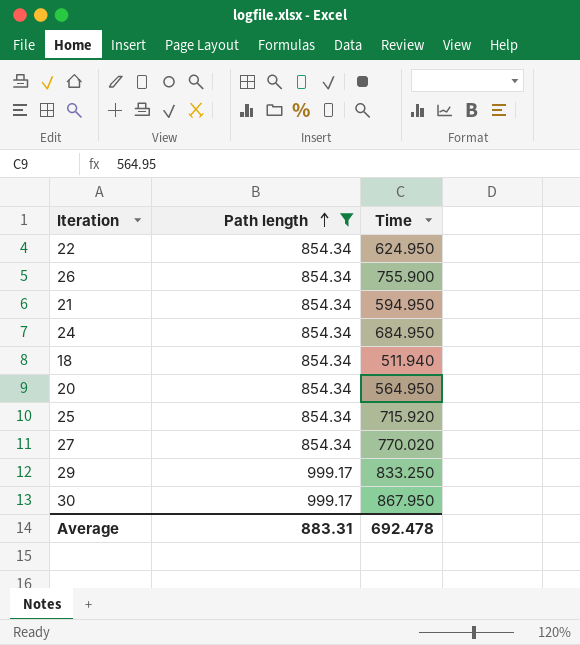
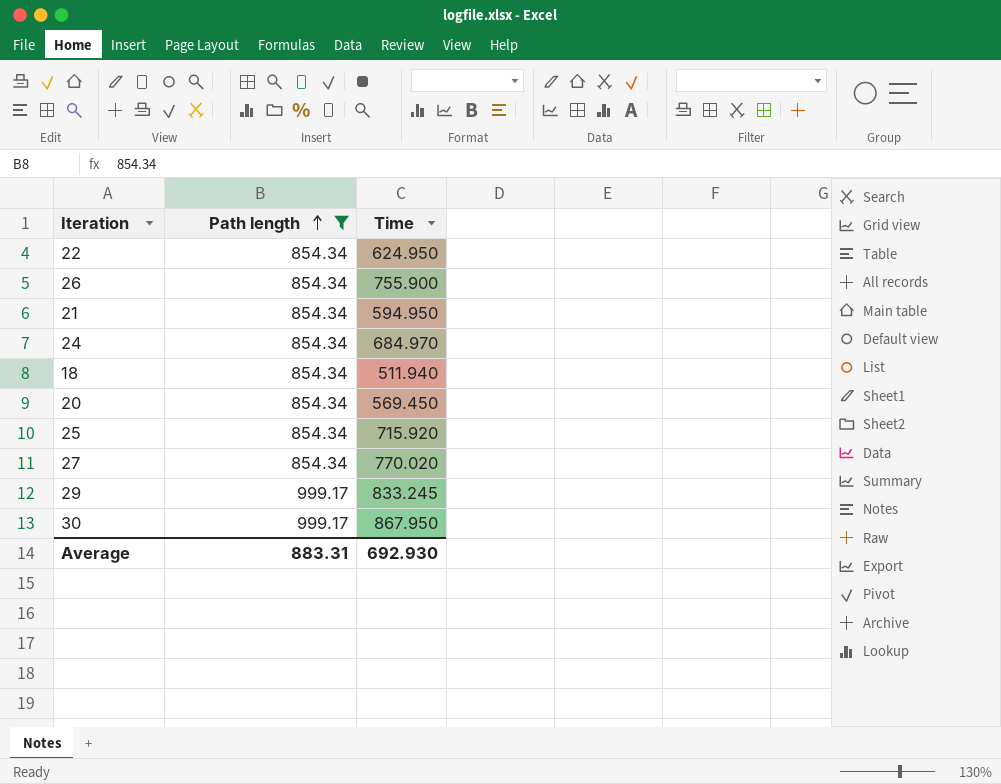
24 | Time: 684.950 -> 684.970
20 | Time: 564.950 -> 569.450
29 | Time: 833.250 -> 833.245
Average | Time: 692.478 -> 692.930

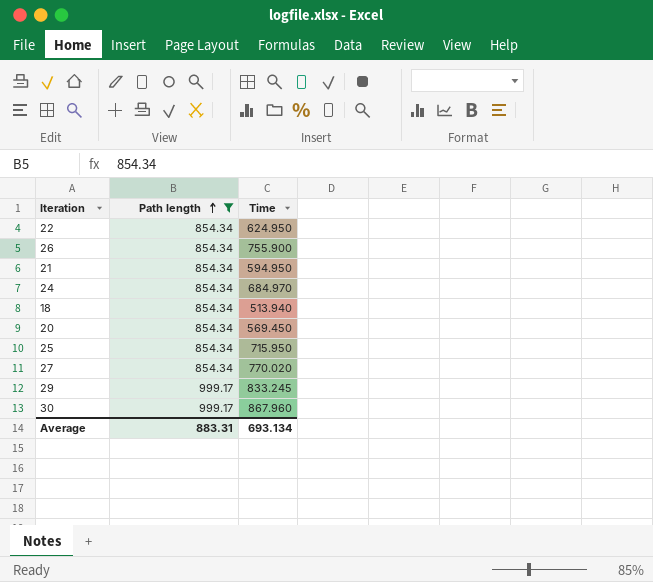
18 | Time: 511.940 -> 513.940
25 | Time: 715.920 -> 715.950
30 | Time: 867.950 -> 867.960
Average | Time: 692.930 -> 693.134

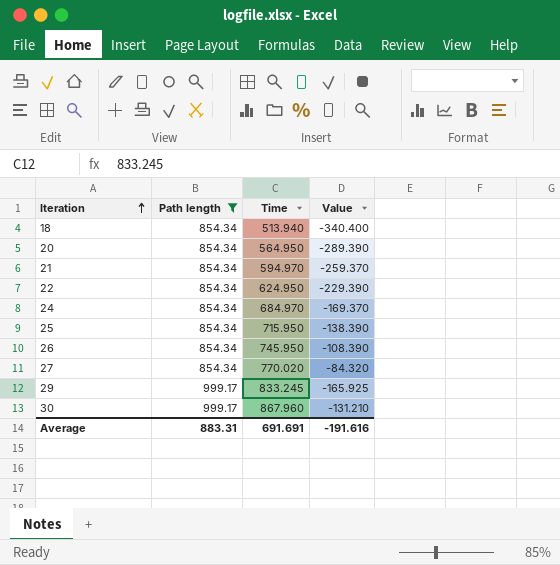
row order: Path length ascending -> Iteration ascending
column Value | formula: none -> [Time] - [Path length]
20 | Time: 569.450 -> 564.950
21 | Time: 594.950 -> 594.970
26 | Time: 755.900 -> 745.950
Average | Time: 693.134 -> 691.691

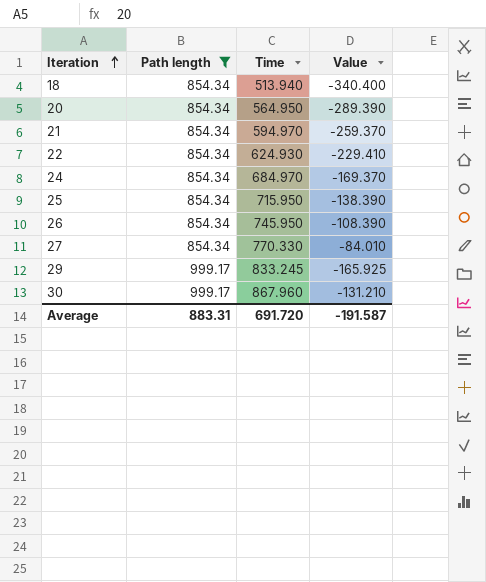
22 | Time: 624.950 -> 624.930
22 | Value: -229.390 -> -229.410
27 | Time: 770.020 -> 770.330
27 | Value: -84.320 -> -84.010
Average | Time: 691.691 -> 691.720
Average | Value: -191.616 -> -191.587

